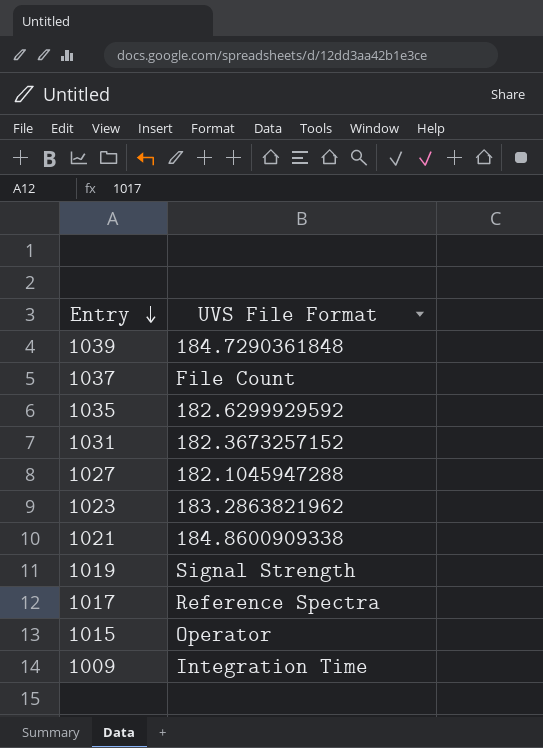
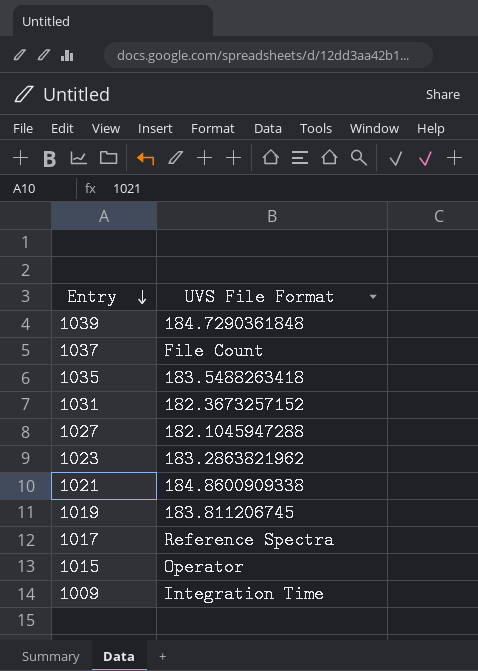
1035 | UVS File Format: 182.6299929592 -> 183.5488263418
1019 | UVS File Format: Signal Strength -> 183.811206745

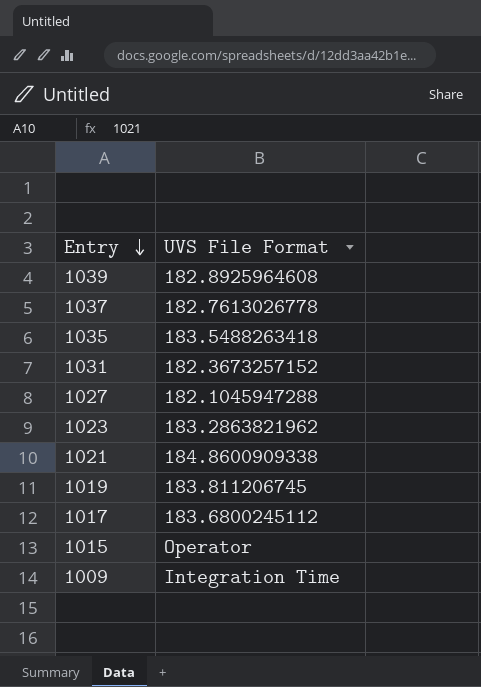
1039 | UVS File Format: 184.7290361848 -> 182.8925964608
1037 | UVS File Format: File Count -> 182.7613026778
1017 | UVS File Format: Reference Spectra -> 183.6800245112

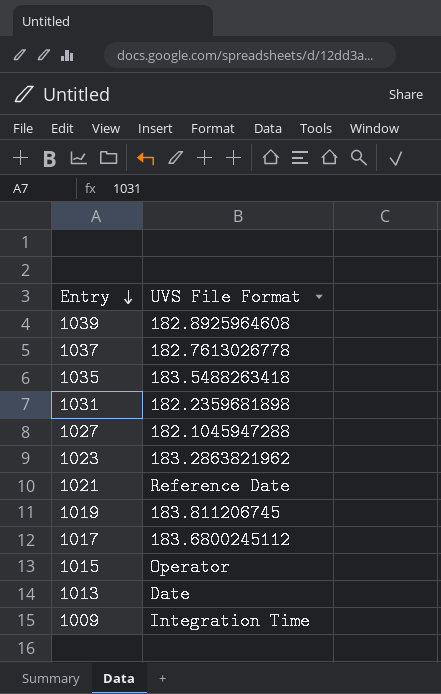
1031 | UVS File Format: 182.3673257152 -> 182.2359681898
1021 | UVS File Format: 184.8600909338 -> Reference Date
row 1013: none -> Date

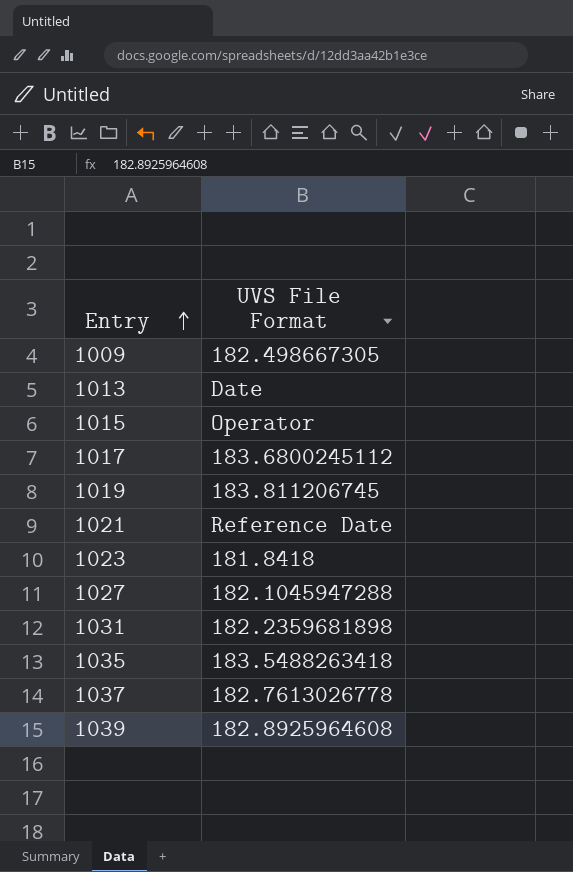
row order: Entry descending -> Entry ascending
1009 | UVS File Format: Integration Time -> 182.498667305
1023 | UVS File Format: 183.2863821962 -> 181.8418

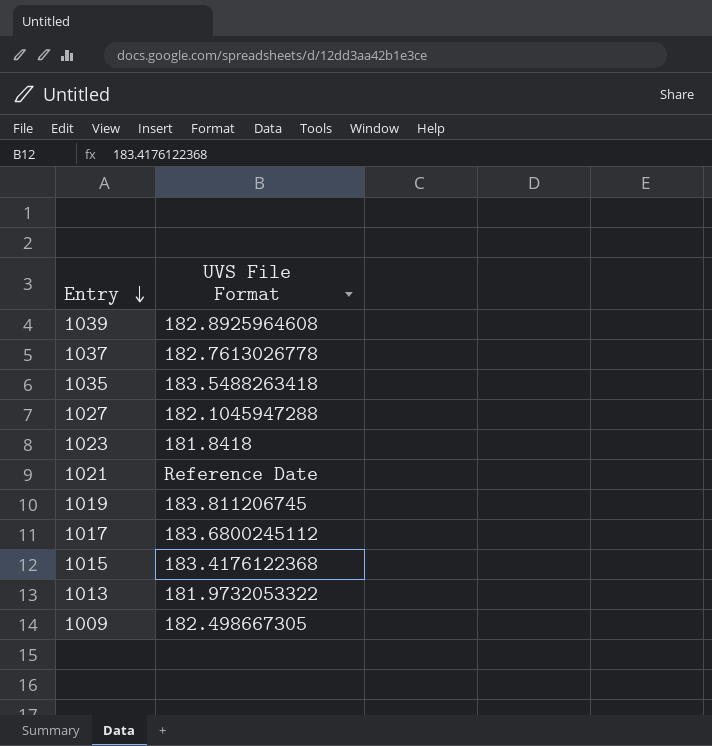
row order: Entry ascending -> Entry descending
row 1031: 182.2359681898 -> none
1015 | UVS File Format: Operator -> 183.4176122368
1013 | UVS File Format: Date -> 181.9732053322

